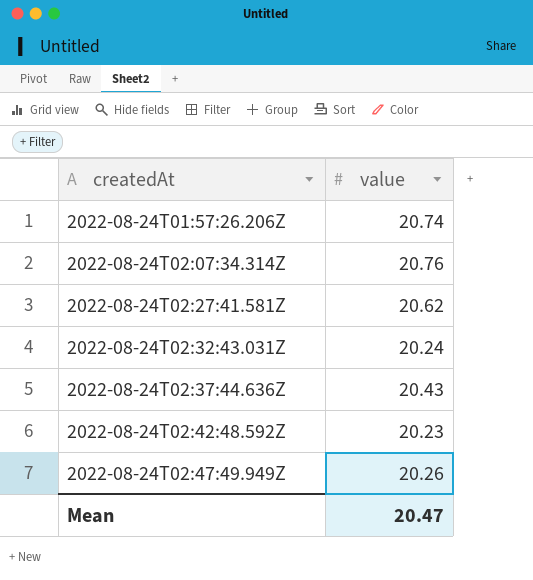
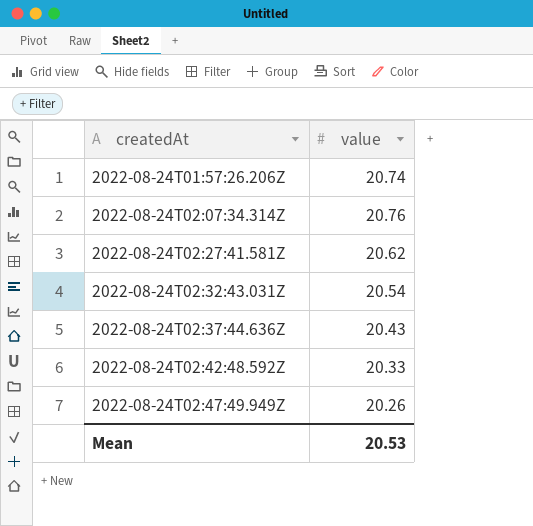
2022-08-24T02:32:43.031Z | value: 20.24 -> 20.54
2022-08-24T02:42:48.592Z | value: 20.23 -> 20.33
Mean | value: 20.47 -> 20.53

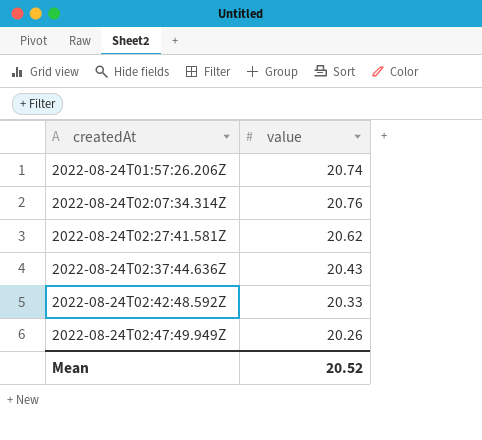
row 2022-08-24T02:32:43.031Z: 20.54 -> none
Mean | value: 20.53 -> 20.52

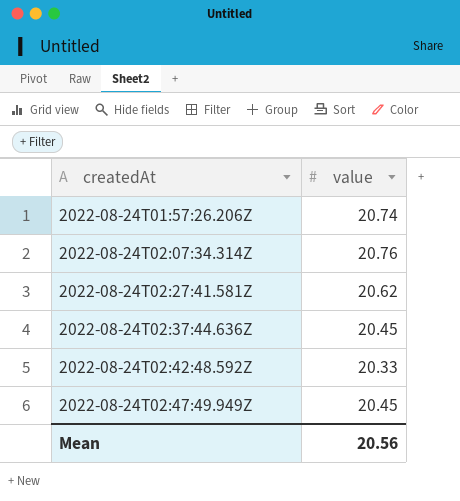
2022-08-24T02:37:44.636Z | value: 20.43 -> 20.45
2022-08-24T02:47:49.949Z | value: 20.26 -> 20.45
Mean | value: 20.52 -> 20.56

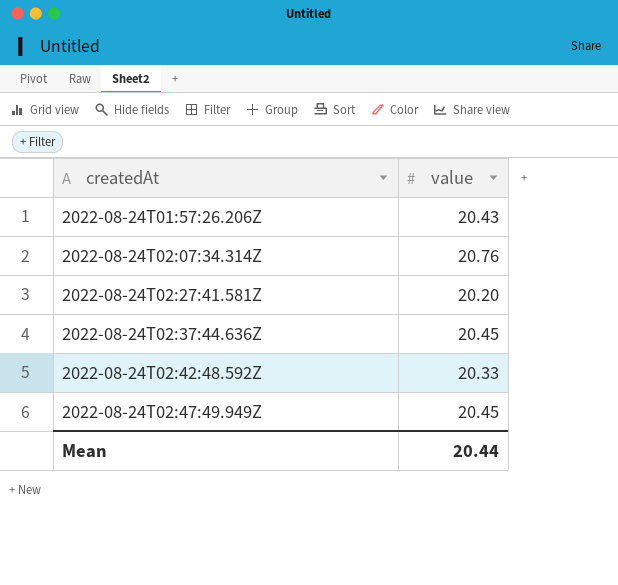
2022-08-24T01:57:26.206Z | value: 20.74 -> 20.43
2022-08-24T02:27:41.581Z | value: 20.62 -> 20.20
Mean | value: 20.56 -> 20.44

